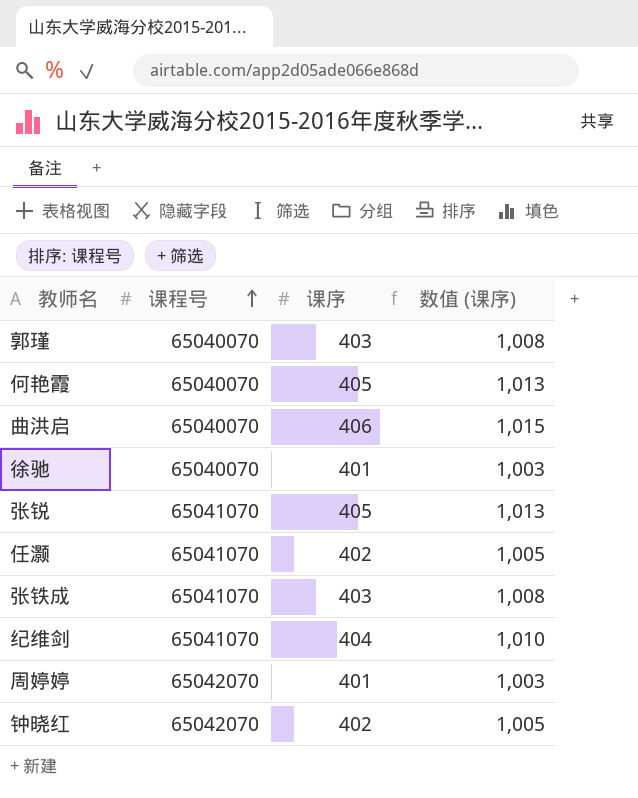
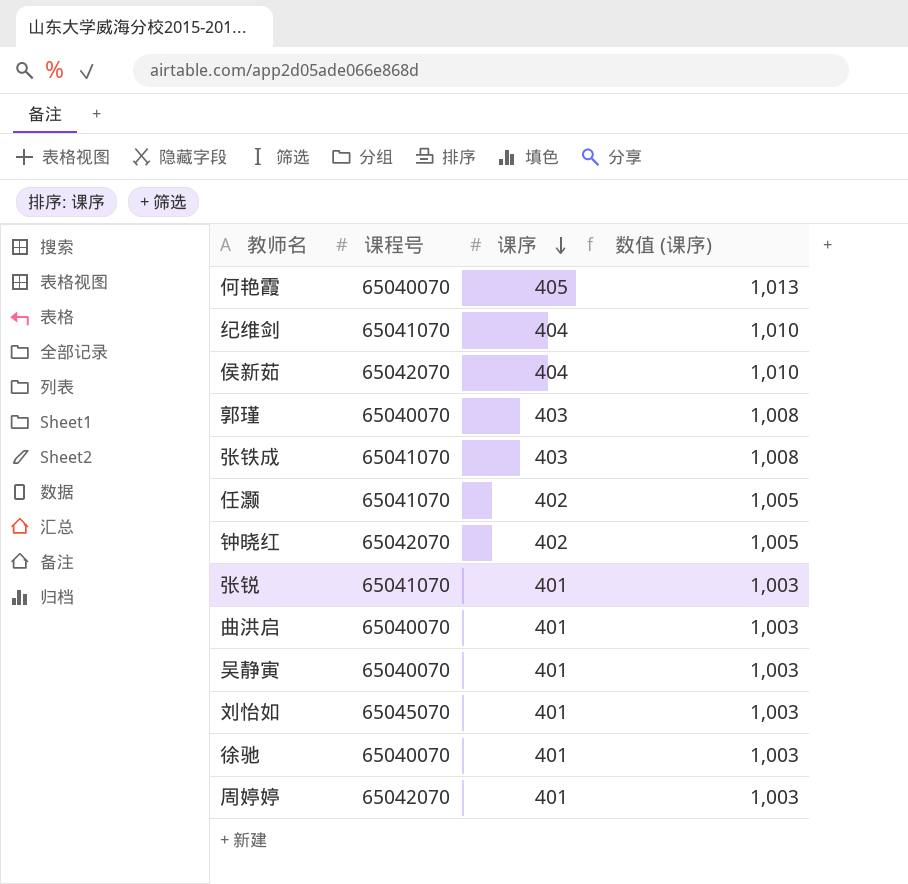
row order: 课程号 ascending -> 课序 descending
row 侯新茹: none -> 65042070 | 404 | 1,010
张锐 | 课序: 405 -> 401
张锐 | 数值 (课序): 1,013 -> 1,003
曲洪启 | 课序: 406 -> 401
曲洪启 | 数值 (课序): 1,015 -> 1,003
row 吴静寅: none -> 65040070 | 401 | 1,003
row 刘怡如: none -> 65045070 | 401 | 1,003

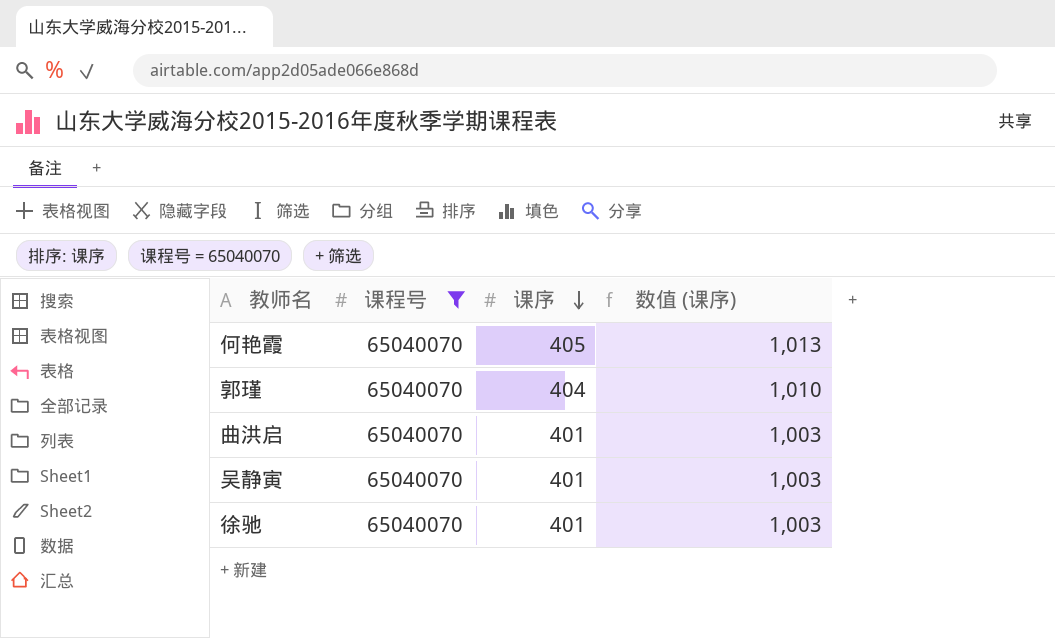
filter: none -> 课程号 = 65040070
郭瑾 | 课序: 403 -> 404
郭瑾 | 数值 (课序): 1,008 -> 1,010

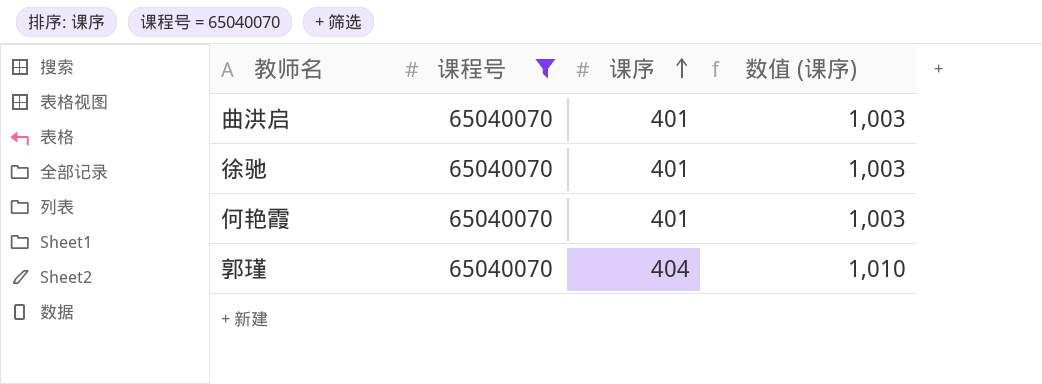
row order: 课序 descending -> 课序 ascending
row 吴静寅: 65040070 | 401 | 1,003 -> none
何艳霞 | 课序: 405 -> 401
何艳霞 | 数值 (课序): 1,013 -> 1,003

